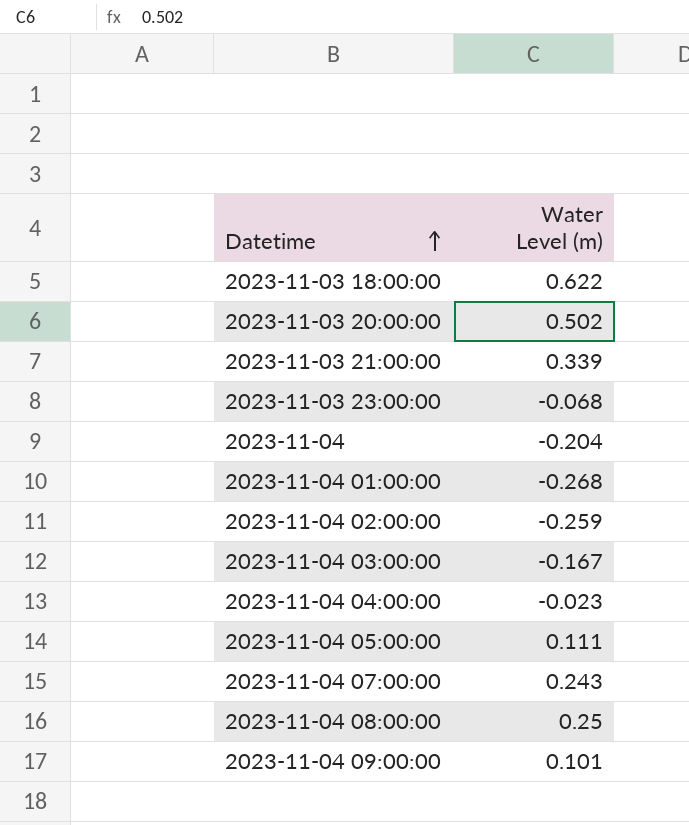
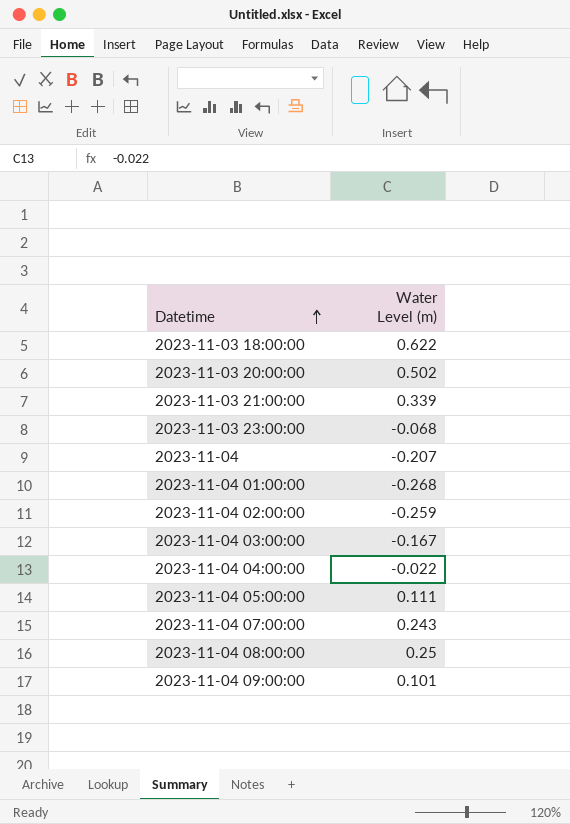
2023-11-04 | Water Level (m): -0.204 -> -0.207
2023-11-04 04:00:00 | Water Level (m): -0.023 -> -0.022

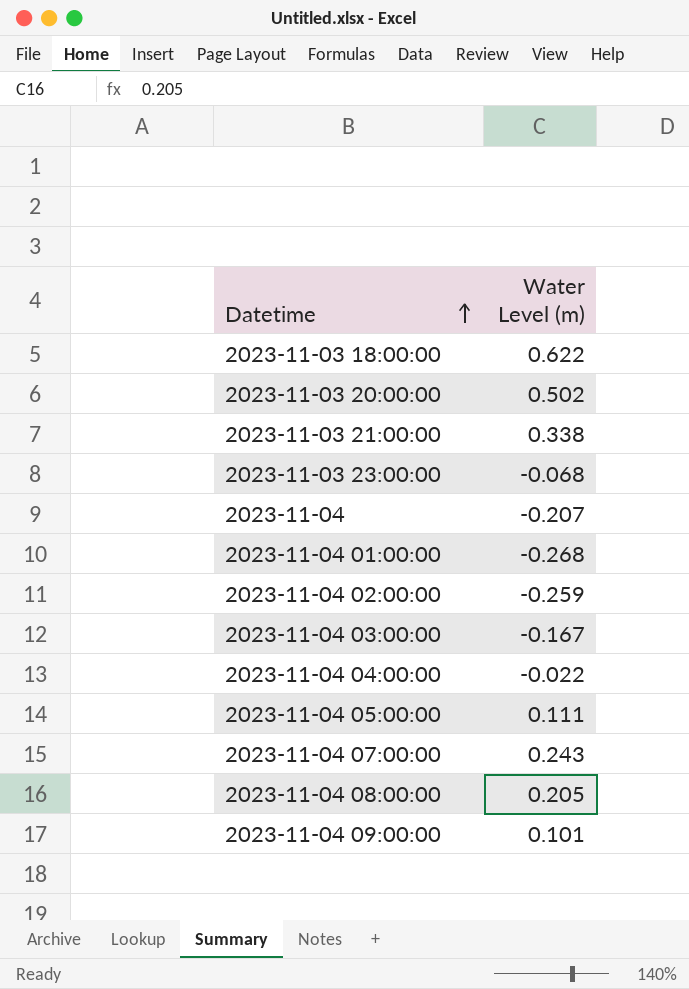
2023-11-03 21:00:00 | Water Level (m): 0.339 -> 0.338
2023-11-04 08:00:00 | Water Level (m): 0.25 -> 0.205

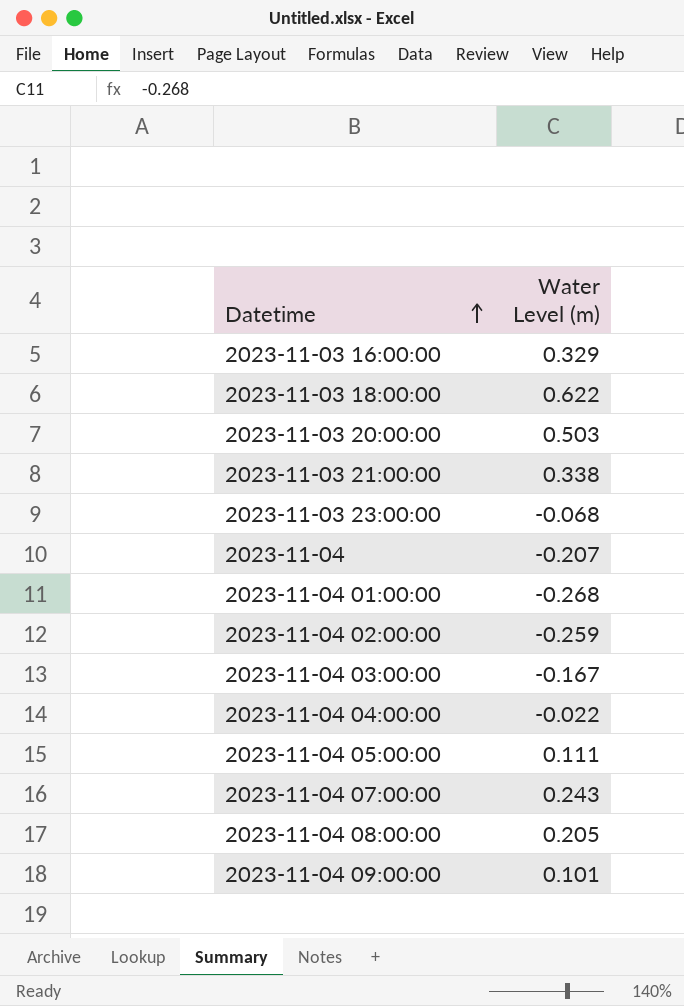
row 2023-11-03 16:00:00: none -> 0.329
2023-11-03 20:00:00 | Water Level (m): 0.502 -> 0.503

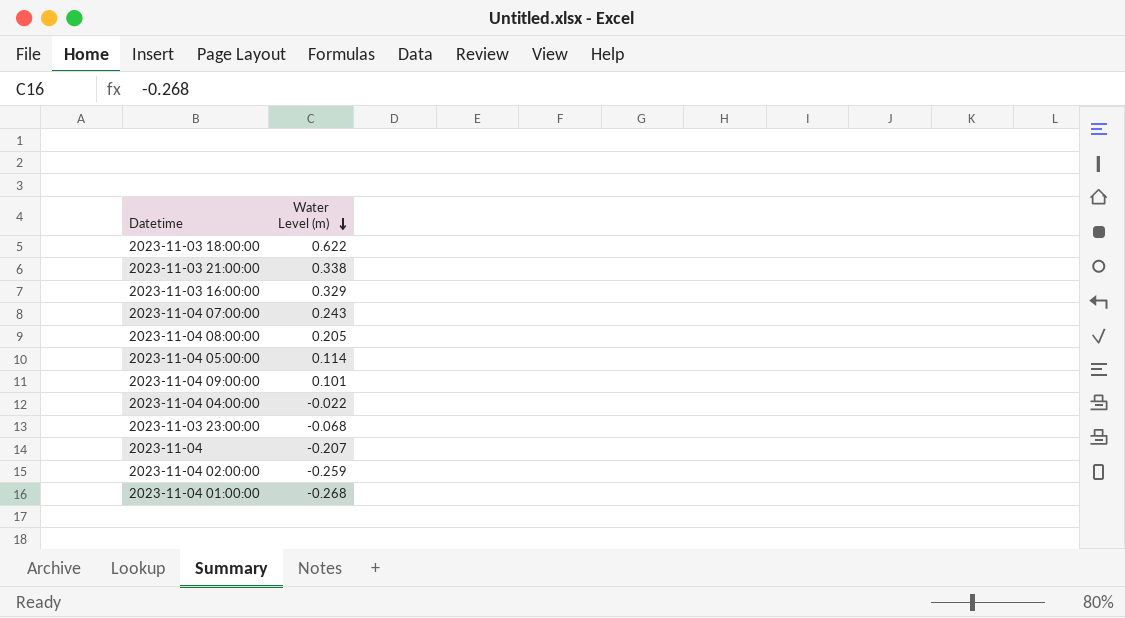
row order: Datetime ascending -> Water Level (m) descending
row 2023-11-03 20:00:00: 0.503 -> none
row 2023-11-04 03:00:00: -0.167 -> none
2023-11-04 05:00:00 | Water Level (m): 0.111 -> 0.114

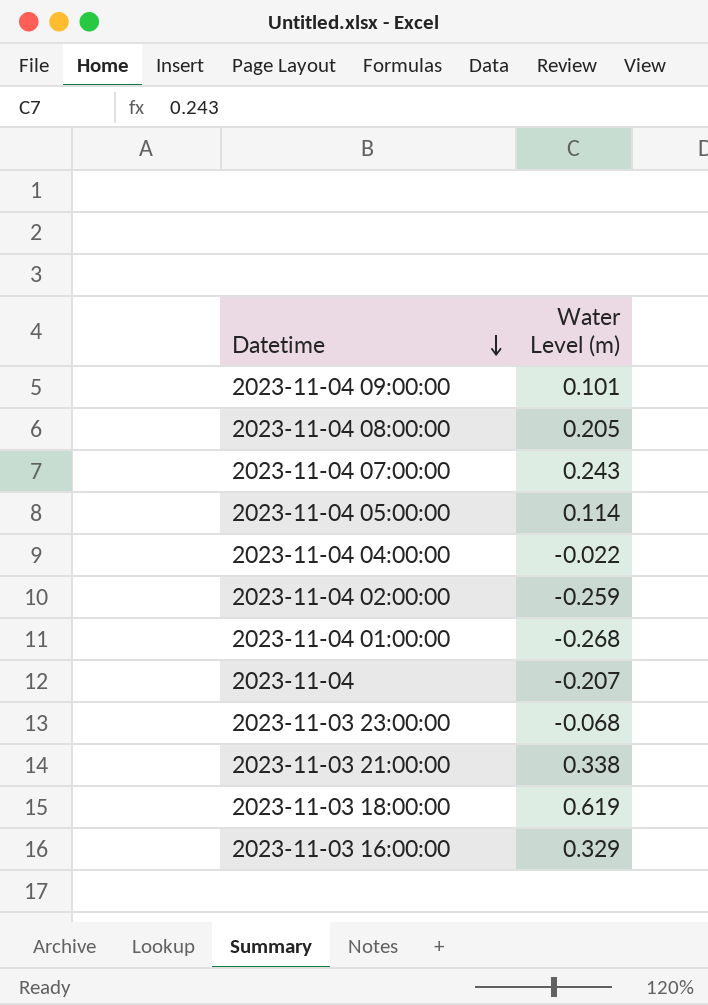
row order: Water Level (m) descending -> Datetime descending
2023-11-03 18:00:00 | Water Level (m): 0.622 -> 0.619

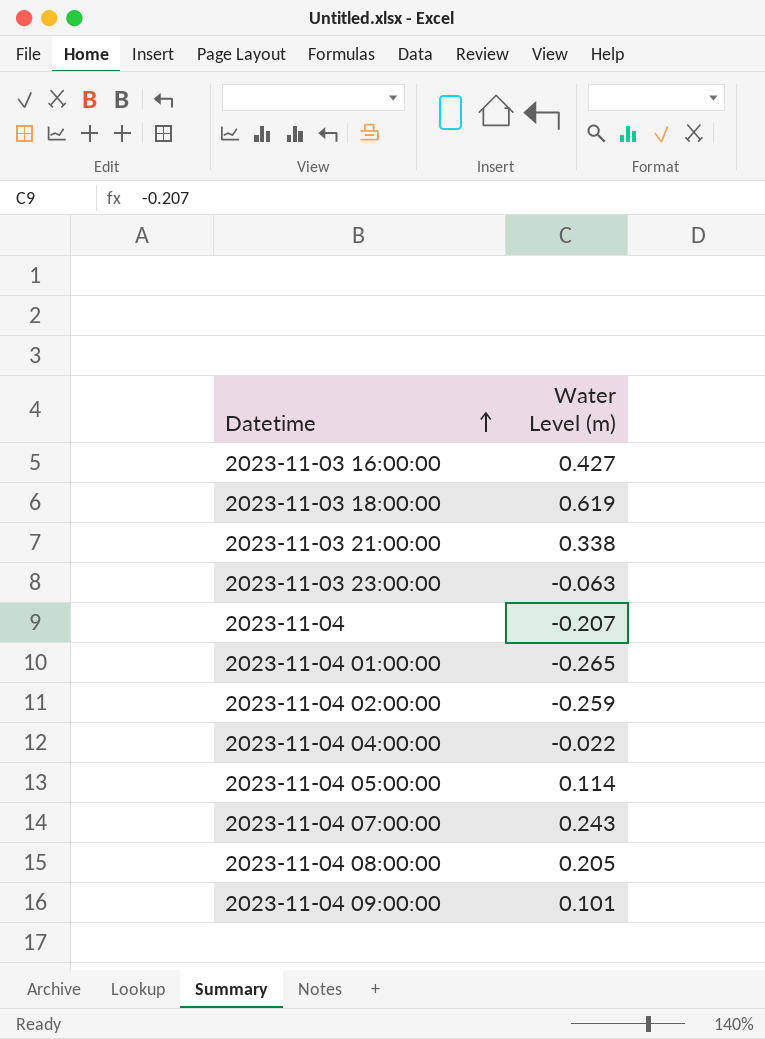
row order: Datetime descending -> Datetime ascending
2023-11-03 16:00:00 | Water Level (m): 0.329 -> 0.427
2023-11-03 23:00:00 | Water Level (m): -0.068 -> -0.063
2023-11-04 01:00:00 | Water Level (m): -0.268 -> -0.265

